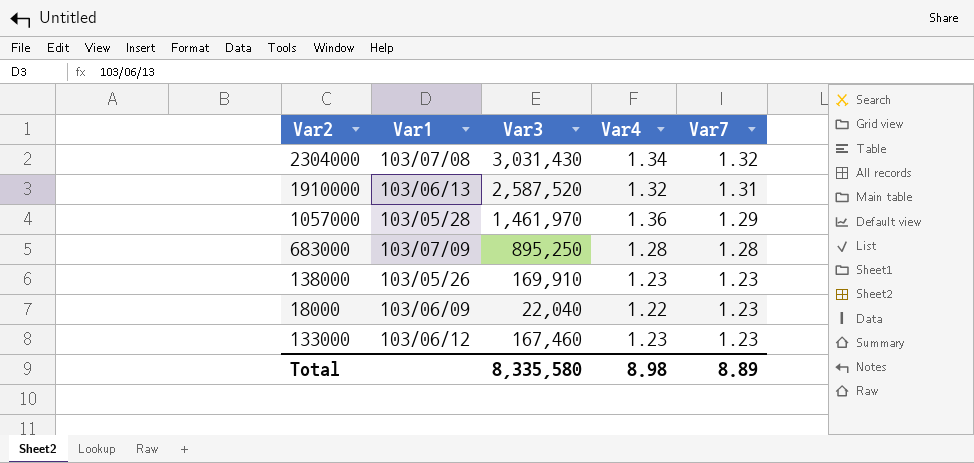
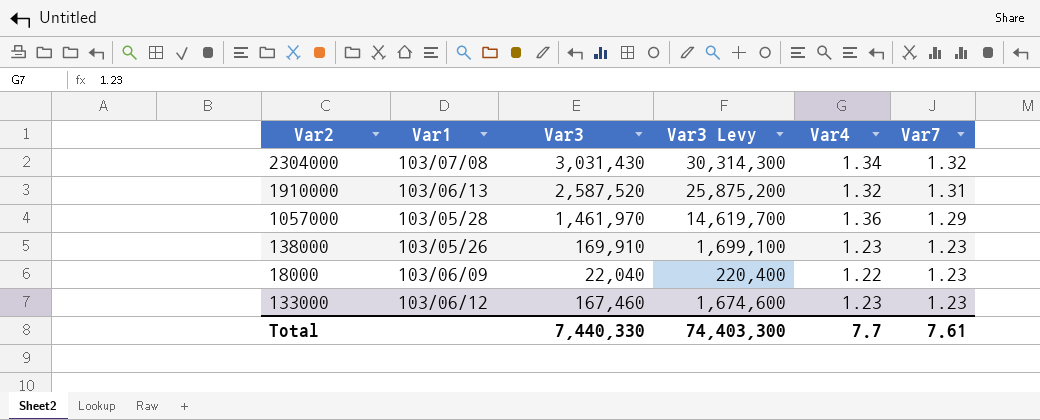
column Var3 Levy | formula: none -> [Var3] * 10
row 683000: 103/07/09 | 895,250 | 1.28 | 1.28 -> none
Total | Var3: 8,335,580 -> 7,440,330
Total | Var4: 8.98 -> 7.7
Total | Var7: 8.89 -> 7.61

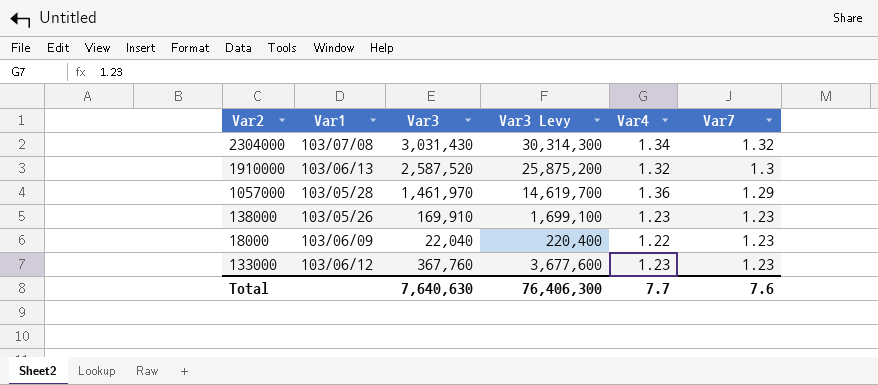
1910000 | Var7: 1.31 -> 1.3
133000 | Var3: 167,460 -> 367,760
133000 | Var3 Levy: 1,674,600 -> 3,677,600
Total | Var3: 7,440,330 -> 7,640,630
Total | Var3 Levy: 74,403,300 -> 76,406,300
Total | Var7: 7.61 -> 7.6

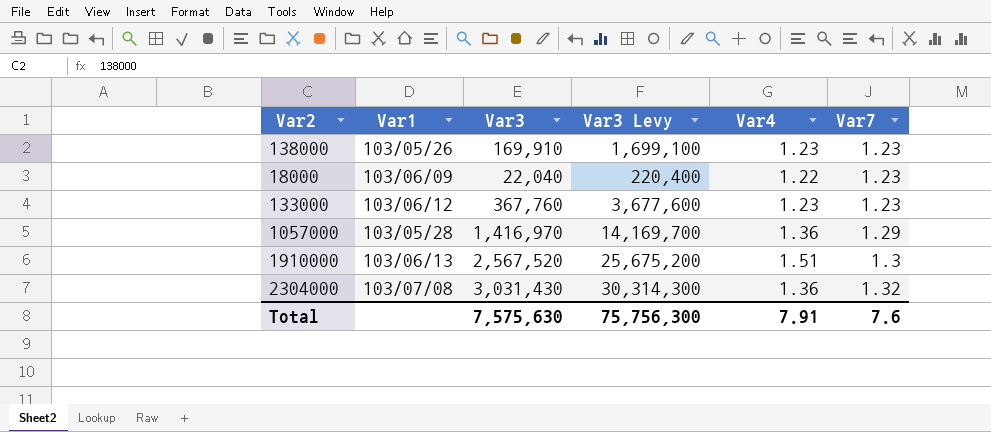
row order: Var7 descending -> Var7 ascending
1057000 | Var3: 1,461,970 -> 1,416,970
1057000 | Var3 Levy: 14,619,700 -> 14,169,700
1910000 | Var3: 2,587,520 -> 2,567,520
1910000 | Var3 Levy: 25,875,200 -> 25,675,200
1910000 | Var4: 1.32 -> 1.51
2304000 | Var4: 1.34 -> 1.36
Total | Var3: 7,640,630 -> 7,575,630
Total | Var3 Levy: 76,406,300 -> 75,756,300
Total | Var4: 7.7 -> 7.91

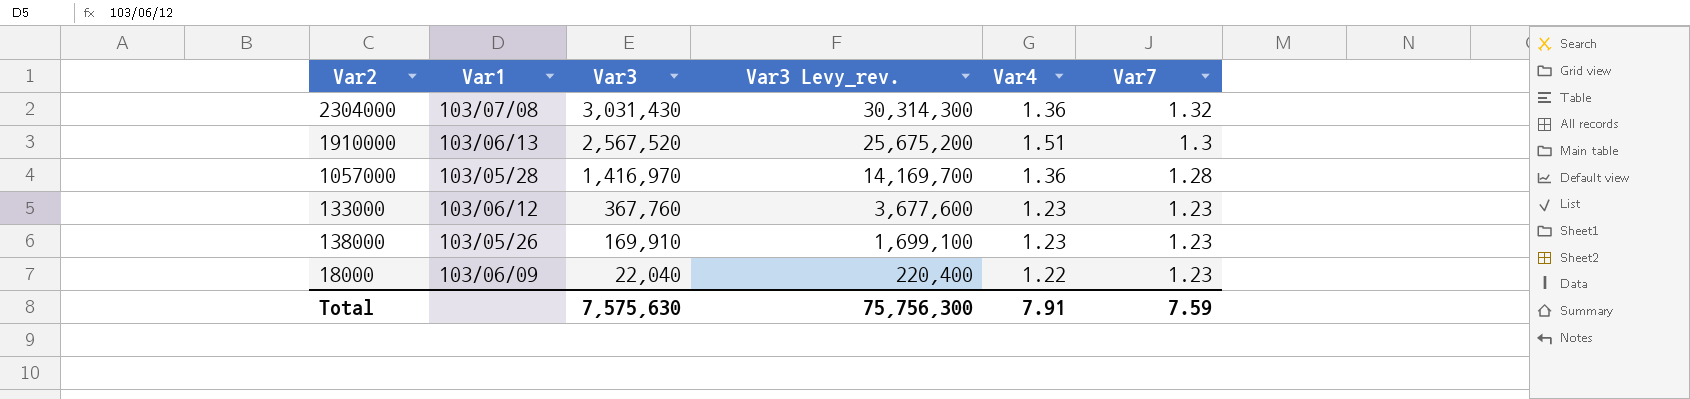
row order: Var7 ascending -> Var3 descending
column name: Var3 Levy -> Var3 Levy_rev.
1057000 | Var7: 1.29 -> 1.28
Total | Var7: 7.6 -> 7.59

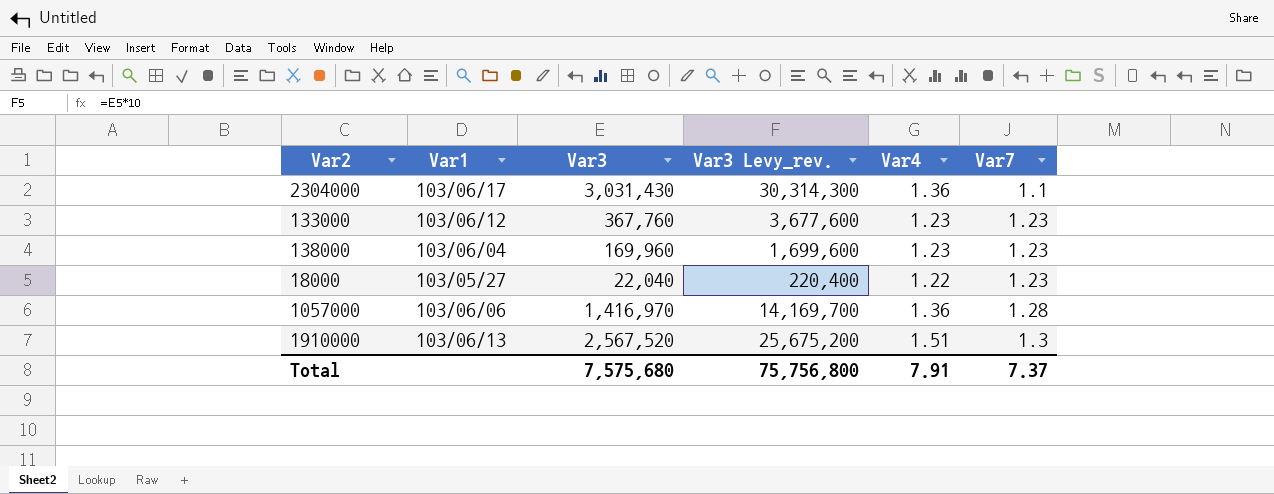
row order: Var3 descending -> Var7 ascending
2304000 | Var1: 103/07/08 -> 103/06/17
2304000 | Var7: 1.32 -> 1.1
138000 | Var1: 103/05/26 -> 103/06/04
138000 | Var3: 169,910 -> 169,960
138000 | Var3 Levy_rev.: 1,699,100 -> 1,699,600
18000 | Var1: 103/06/09 -> 103/05/27
1057000 | Var1: 103/05/28 -> 103/06/06
Total | Var3: 7,575,630 -> 7,575,680
Total | Var3 Levy_rev.: 75,756,300 -> 75,756,800
Total | Var7: 7.59 -> 7.37

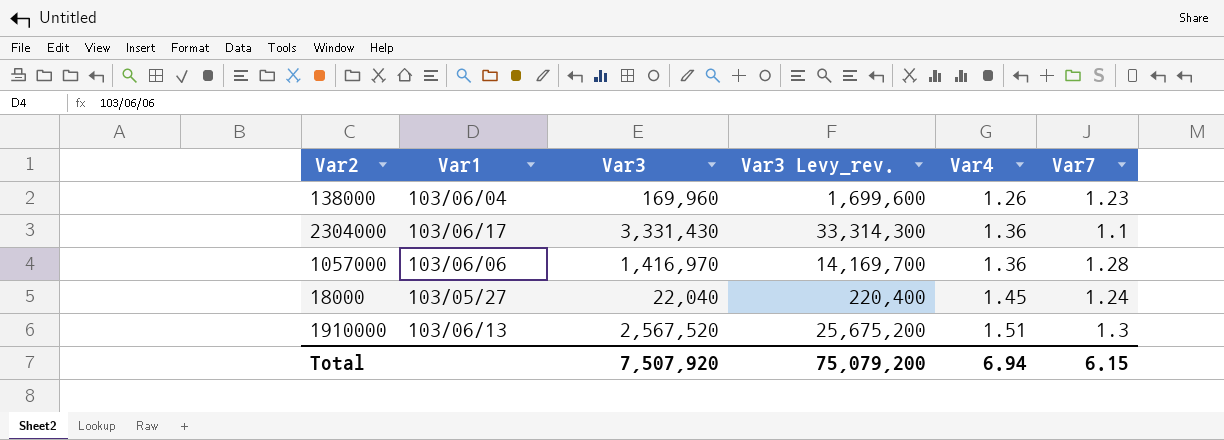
row order: Var7 ascending -> Var4 ascending
row 133000: 103/06/12 | 367,760 | 3,677,600 | 1.23 | 1.23 -> none
138000 | Var4: 1.23 -> 1.26
2304000 | Var3: 3,031,430 -> 3,331,430
2304000 | Var3 Levy_rev.: 30,314,300 -> 33,314,300
18000 | Var4: 1.22 -> 1.45
18000 | Var7: 1.23 -> 1.24
Total | Var3: 7,575,680 -> 7,507,920
Total | Var3 Levy_rev.: 75,756,800 -> 75,079,200
Total | Var4: 7.91 -> 6.94
Total | Var7: 7.37 -> 6.15

